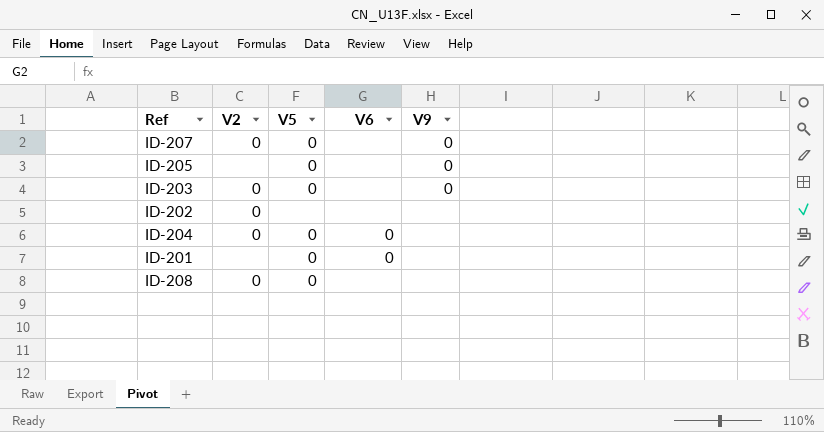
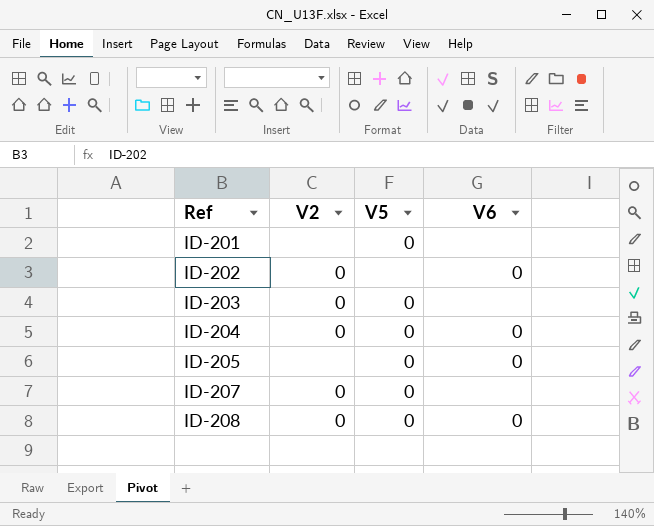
row order: none -> Ref ascending
column V9 | position: 5 -> none
ID-201 | V6: 0 -> none
ID-202 | V6: none -> 0
ID-205 | V6: none -> 0
ID-208 | V6: none -> 0

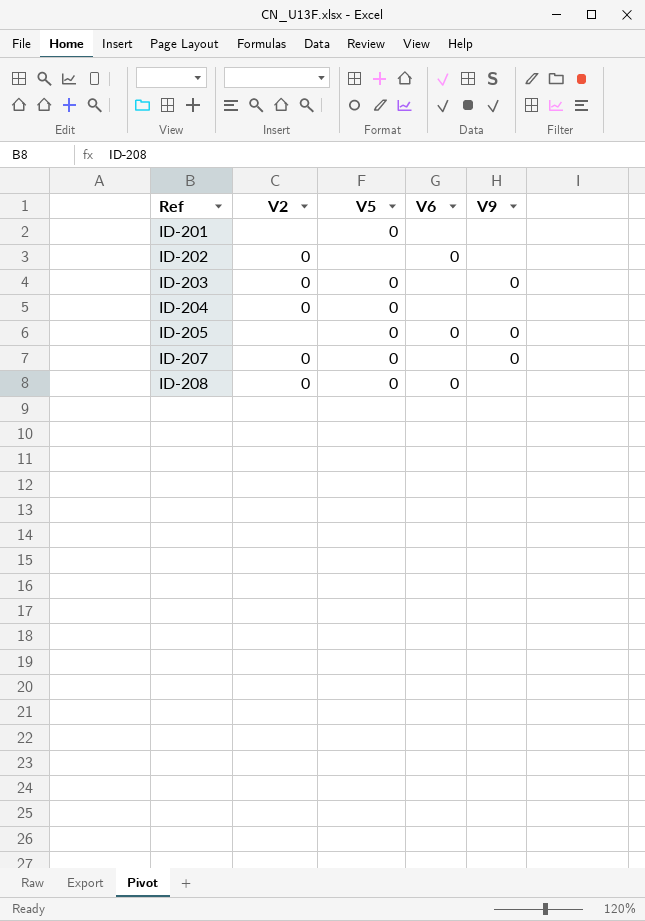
column V9 | position: none -> 5
ID-204 | V6: 0 -> none

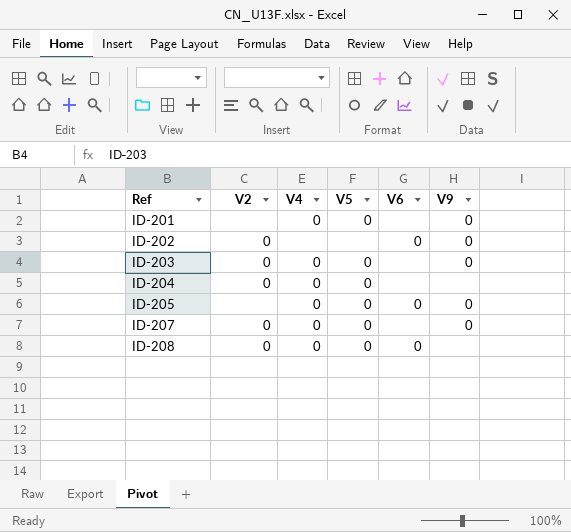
column V4 | position: none -> 3
ID-201 | V9: none -> 0
ID-202 | V9: none -> 0

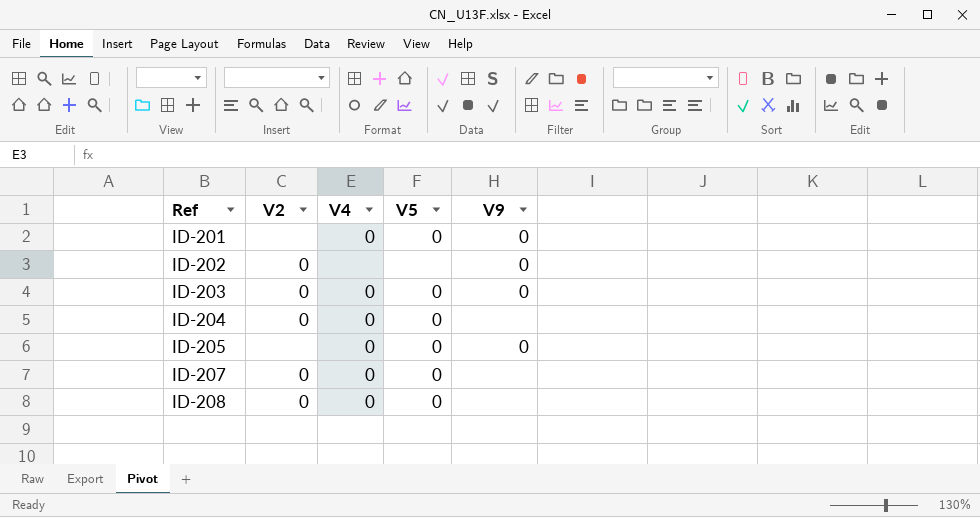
column V6 | position: 5 -> none
ID-207 | V9: 0 -> none

